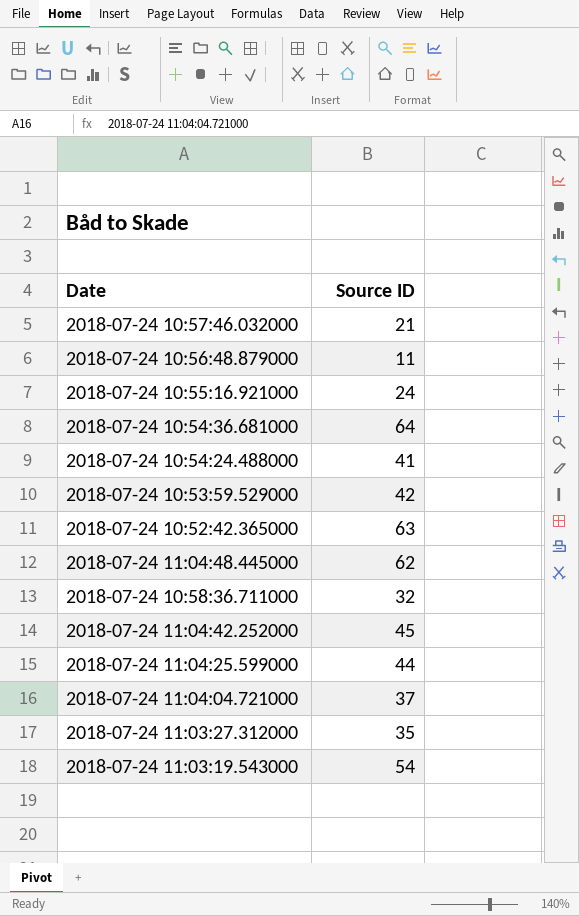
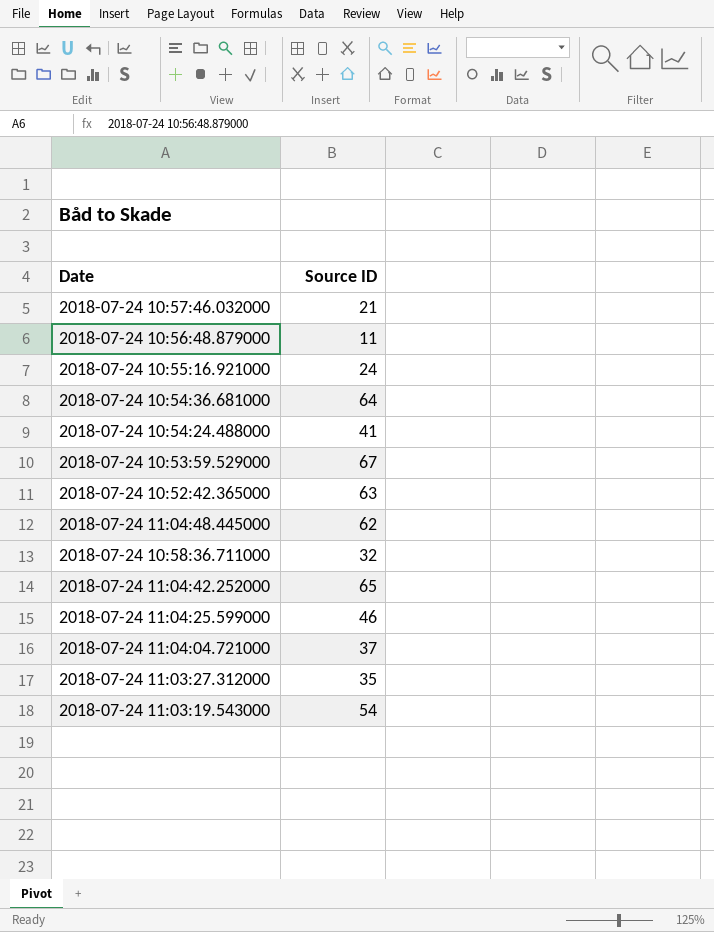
2018-07-24 10:53:59.529000 | Source ID: 42 -> 67
2018-07-24 11:04:42.252000 | Source ID: 45 -> 65
2018-07-24 11:04:25.599000 | Source ID: 44 -> 46

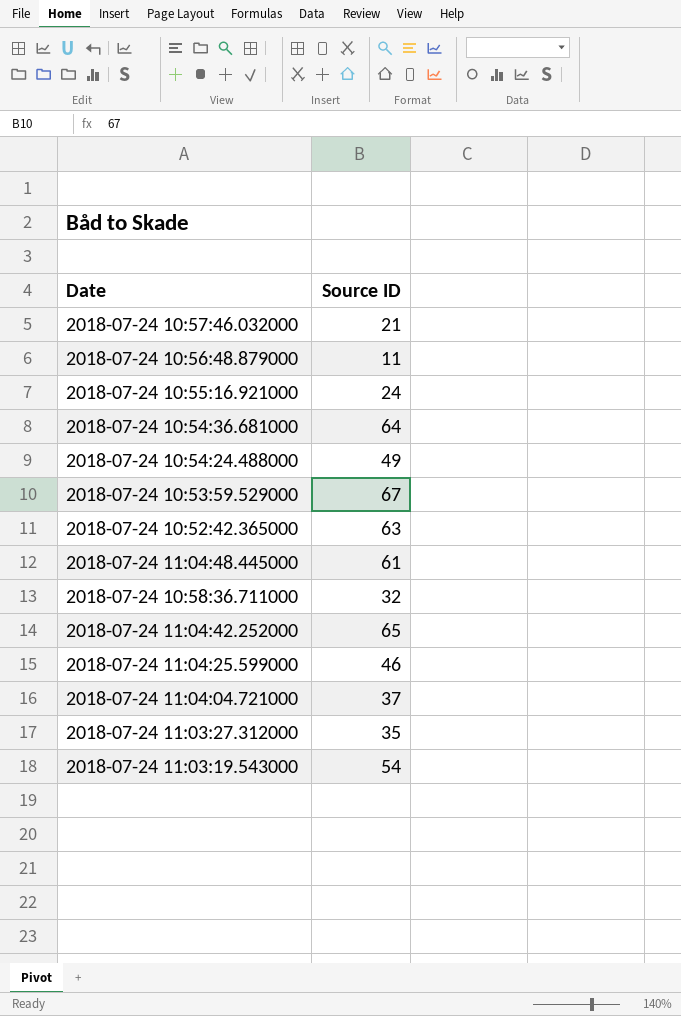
2018-07-24 10:54:24.488000 | Source ID: 41 -> 49
2018-07-24 11:04:48.445000 | Source ID: 62 -> 61

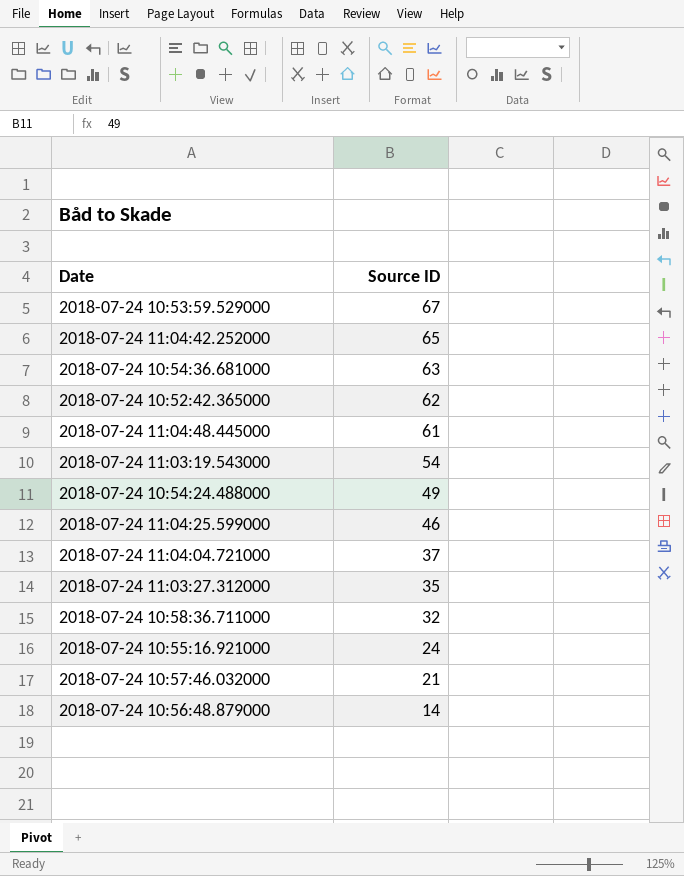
row order: none -> Source ID descending
2018-07-24 10:54:36.681000 | Source ID: 64 -> 63
2018-07-24 10:52:42.365000 | Source ID: 63 -> 62
2018-07-24 10:56:48.879000 | Source ID: 11 -> 14

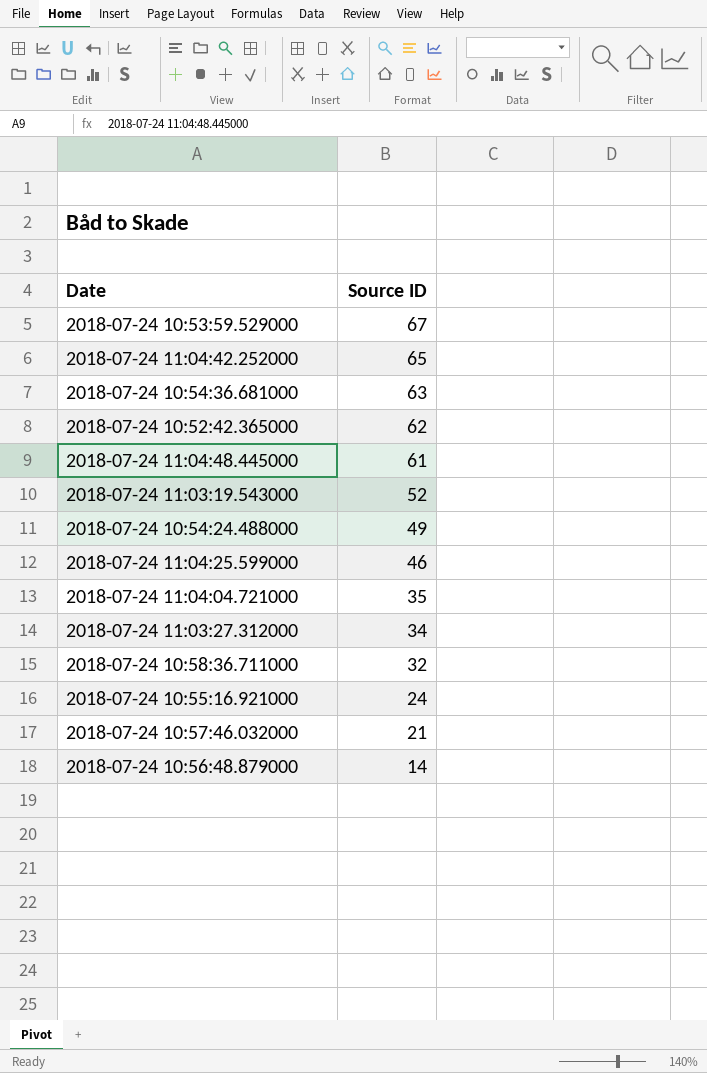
2018-07-24 11:03:19.543000 | Source ID: 54 -> 52
2018-07-24 11:04:04.721000 | Source ID: 37 -> 35
2018-07-24 11:03:27.312000 | Source ID: 35 -> 34

